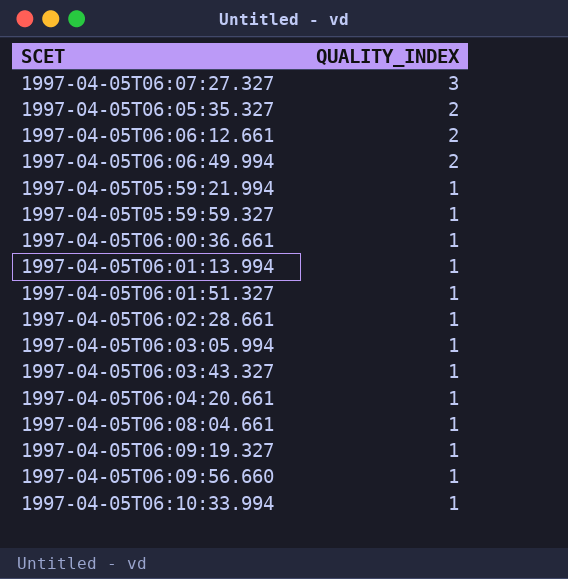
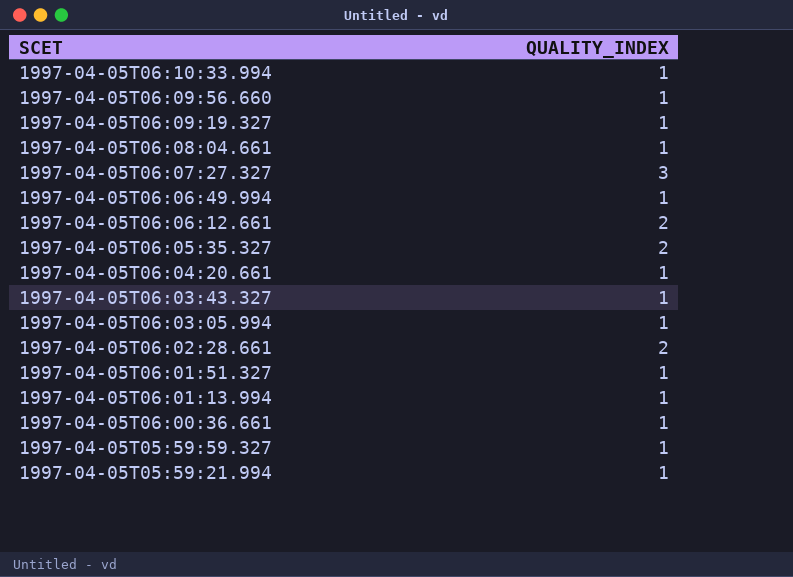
row order: QUALITY_INDEX descending -> SCET descending
1997-04-05T06:06:49.994 | QUALITY_INDEX: 2 -> 1
1997-04-05T06:02:28.661 | QUALITY_INDEX: 1 -> 2

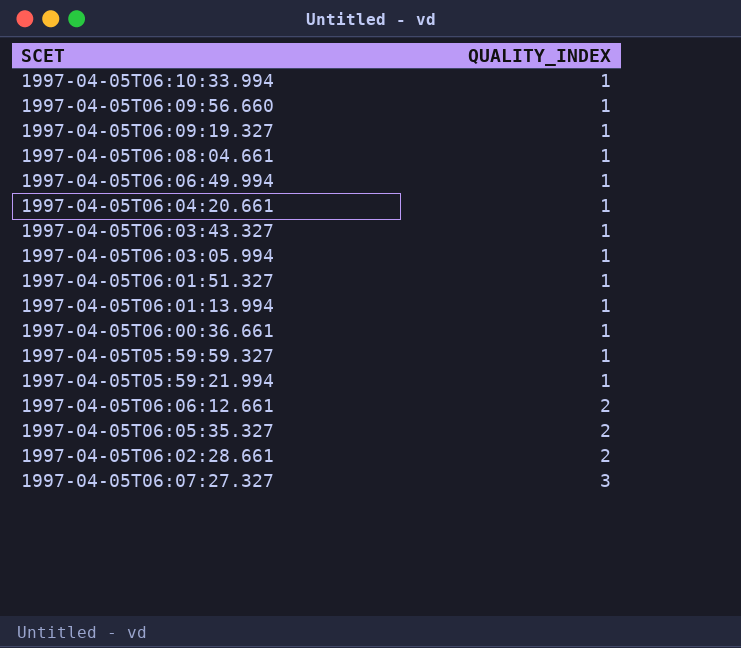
row order: SCET descending -> QUALITY_INDEX ascending

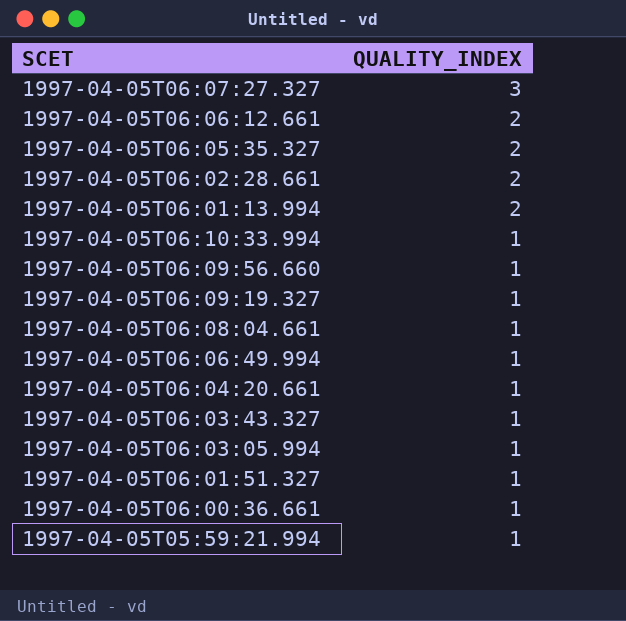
row order: QUALITY_INDEX ascending -> QUALITY_INDEX descending
row 1997-04-05T05:59:59.327: 1 -> none
1997-04-05T06:01:13.994 | QUALITY_INDEX: 1 -> 2

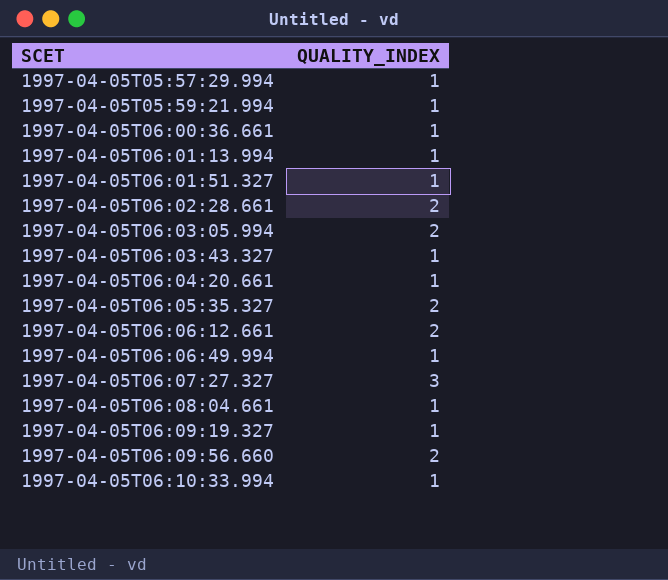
row order: QUALITY_INDEX descending -> SCET ascending
row 1997-04-05T05:57:29.994: none -> 1
1997-04-05T06:01:13.994 | QUALITY_INDEX: 2 -> 1
1997-04-05T06:03:05.994 | QUALITY_INDEX: 1 -> 2
1997-04-05T06:09:56.660 | QUALITY_INDEX: 1 -> 2

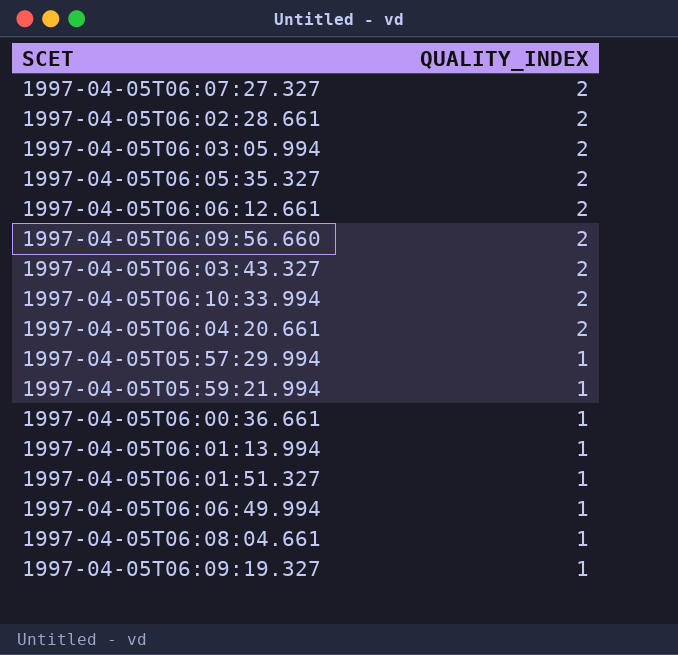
row order: SCET ascending -> QUALITY_INDEX descending
1997-04-05T06:07:27.327 | QUALITY_INDEX: 3 -> 2
1997-04-05T06:03:43.327 | QUALITY_INDEX: 1 -> 2
1997-04-05T06:10:33.994 | QUALITY_INDEX: 1 -> 2
1997-04-05T06:04:20.661 | QUALITY_INDEX: 1 -> 2

